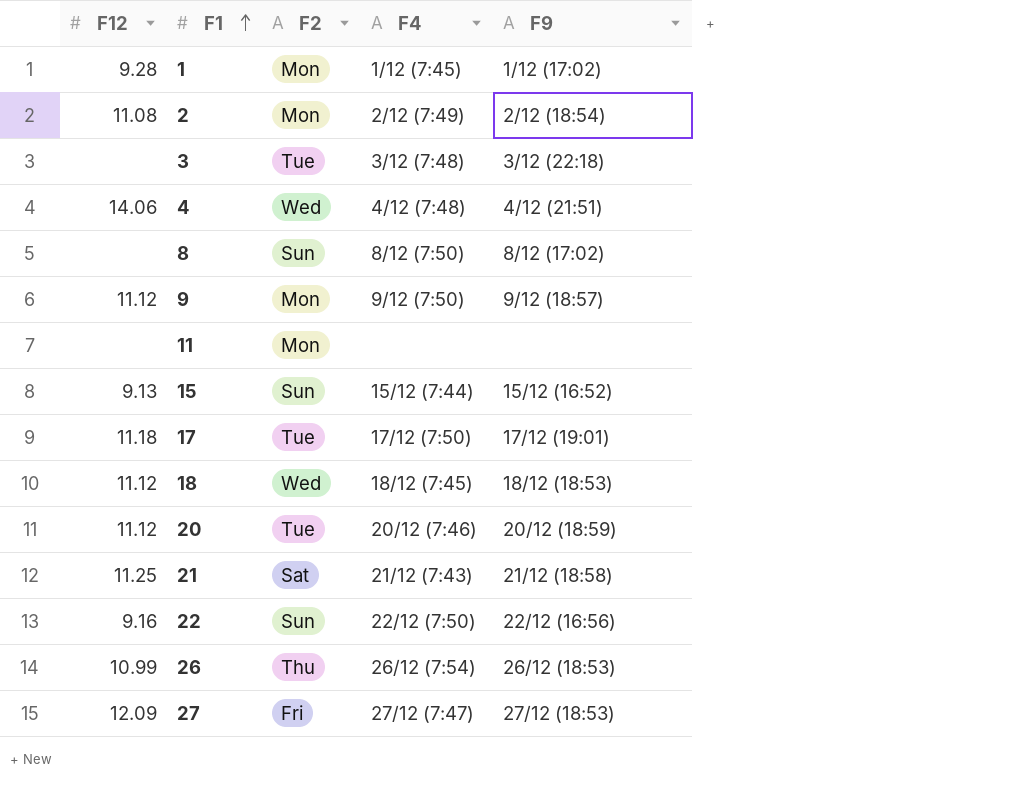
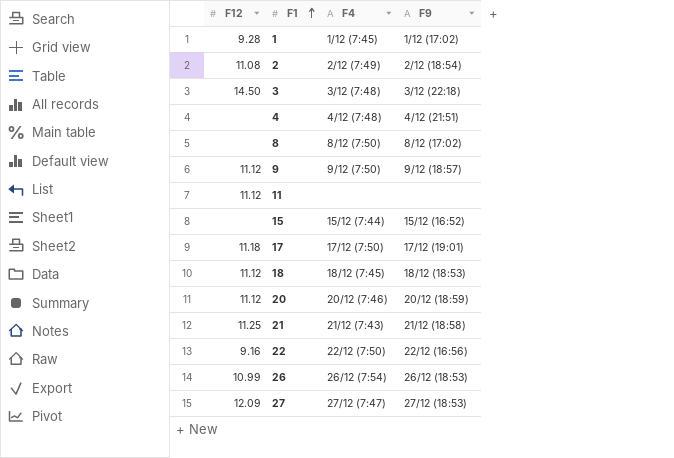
column F2 | position: 3 -> none
3 | F12: none -> 14.50
4 | F12: 14.06 -> none
11 | F12: none -> 11.12
15 | F12: 9.13 -> none

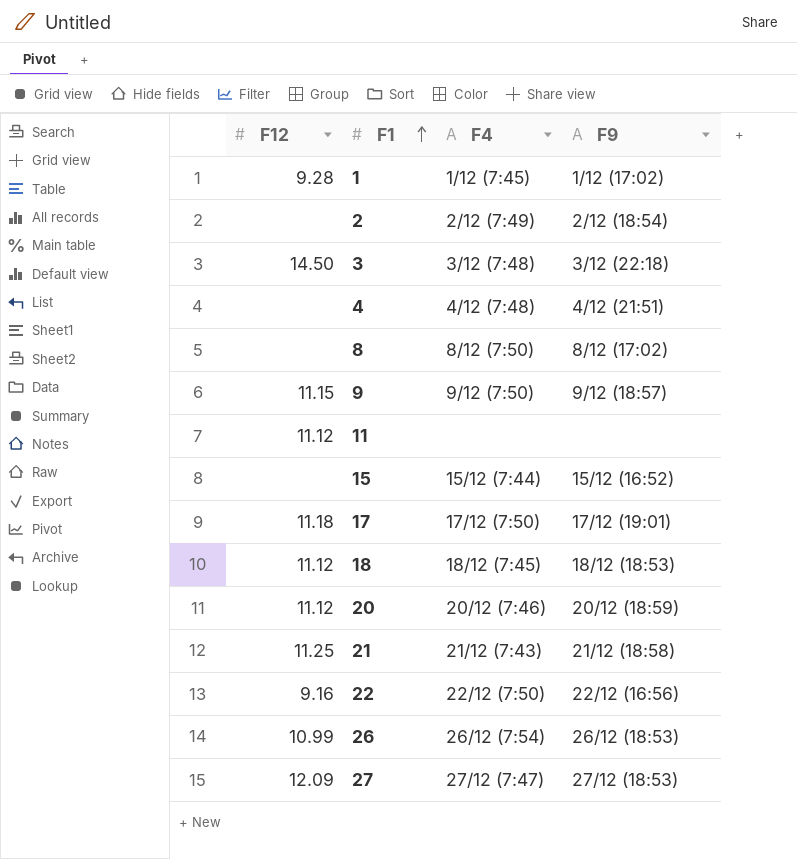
2 | F12: 11.08 -> none
9 | F12: 11.12 -> 11.15

